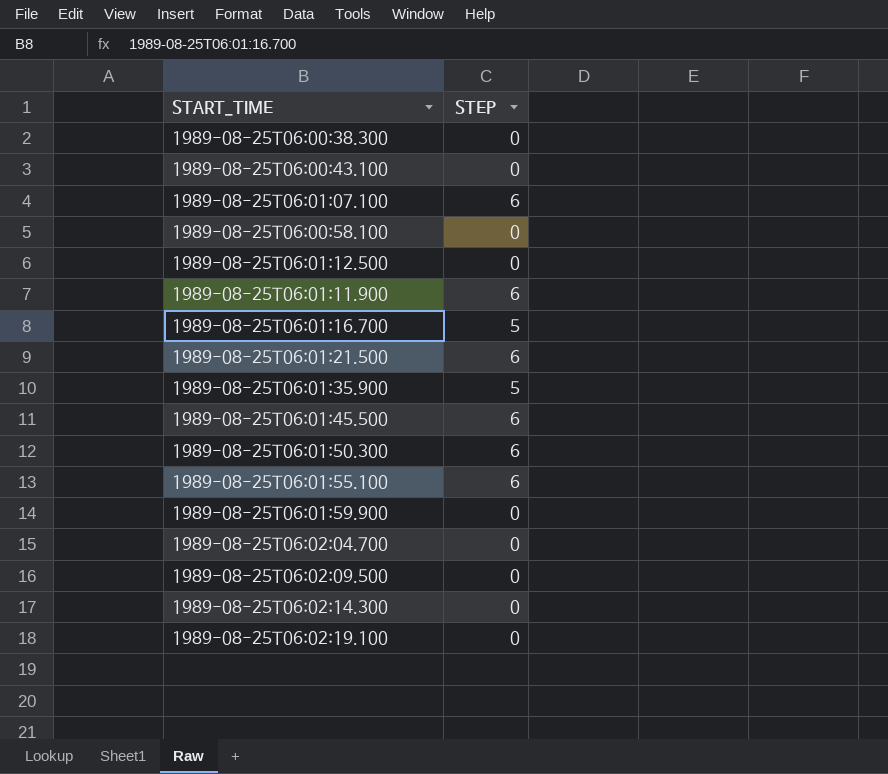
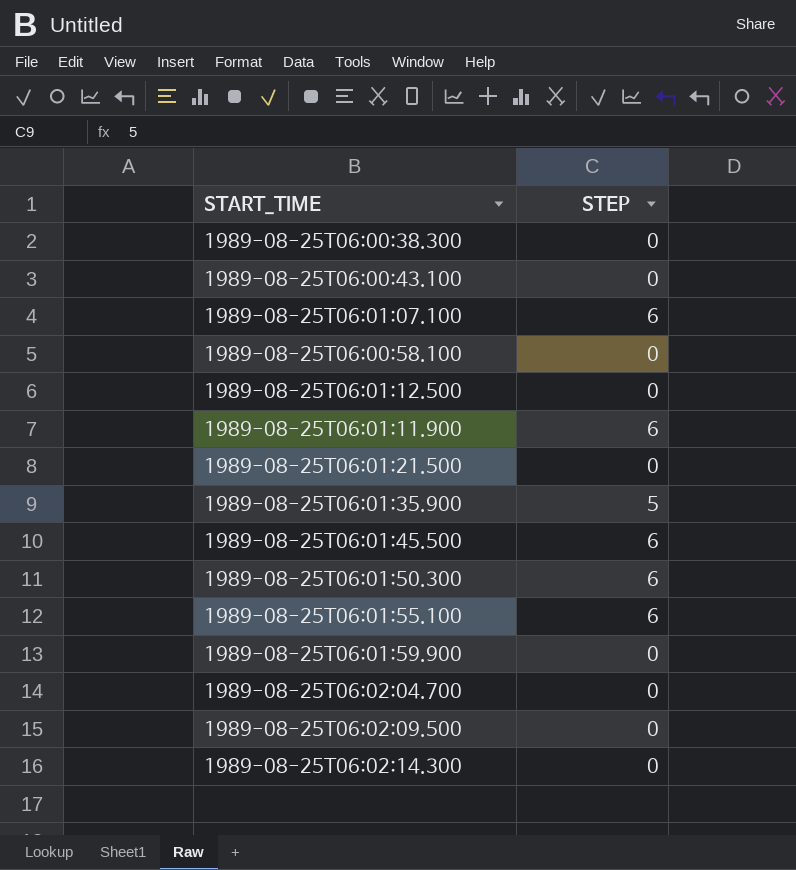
row 1989-08-25T06:01:16.700: 5 -> none
row 1989-08-25T06:02:19.100: 0 -> none
1989-08-25T06:01:21.500 | STEP: 6 -> 0

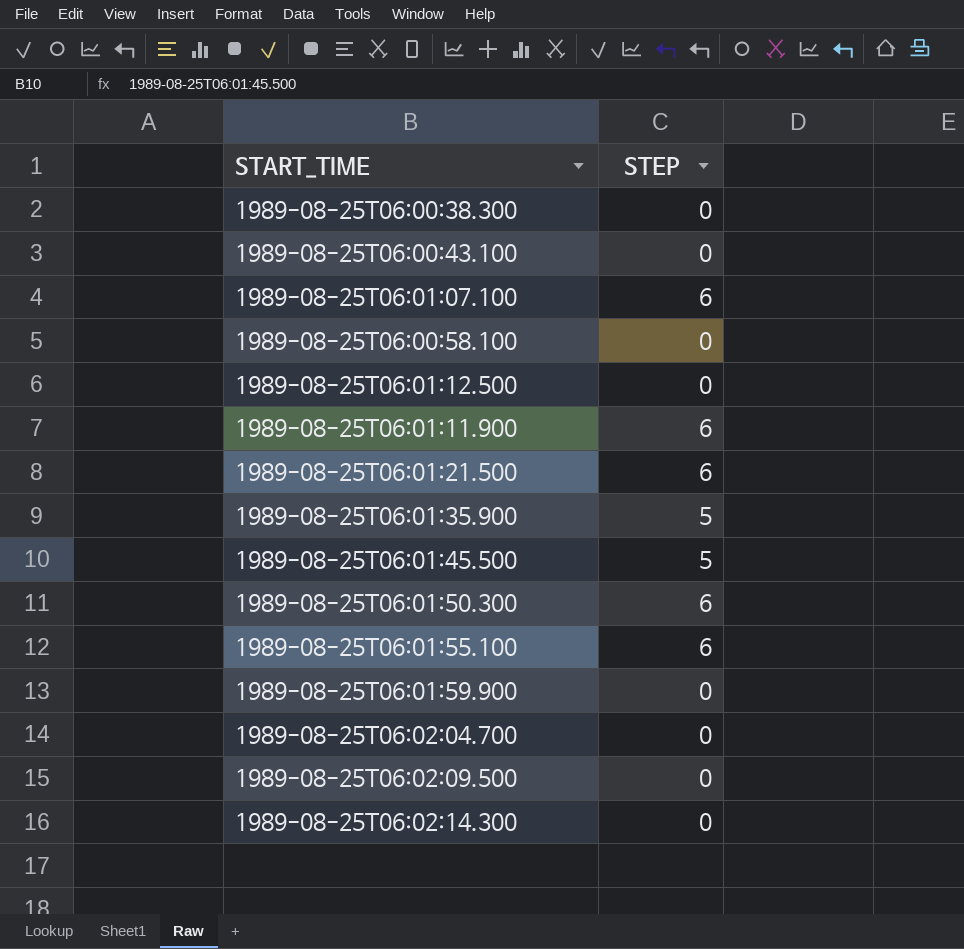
1989-08-25T06:01:21.500 | STEP: 0 -> 6
1989-08-25T06:01:45.500 | STEP: 6 -> 5

